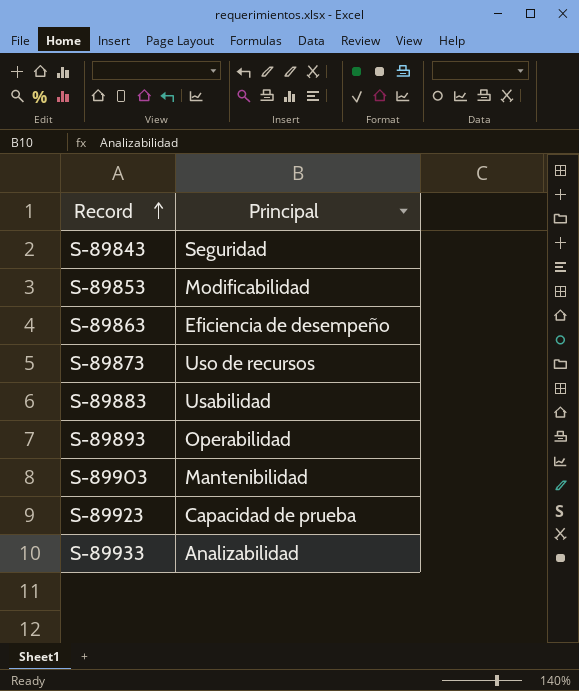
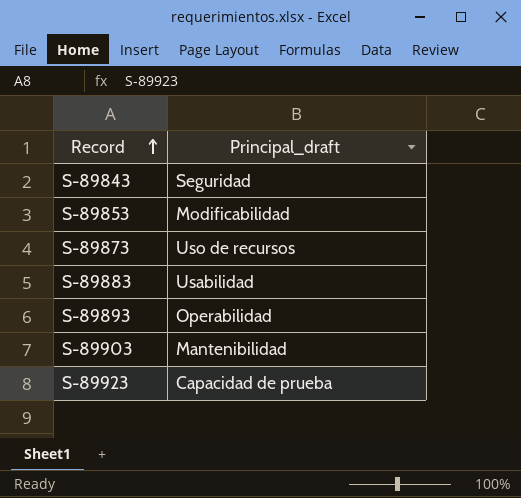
column name: Principal -> Principal_draft
row S-89863: Eficiencia de desempeño -> none
row S-89933: Analizabilidad -> none

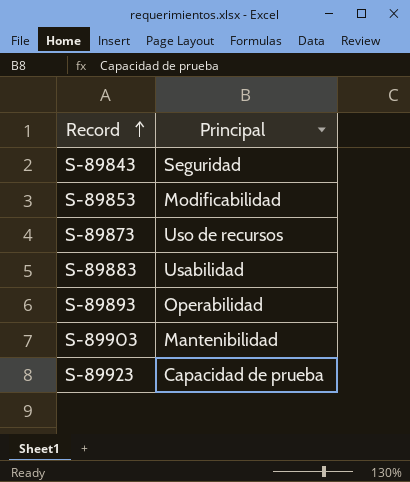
column name: Principal_draft -> Principal

